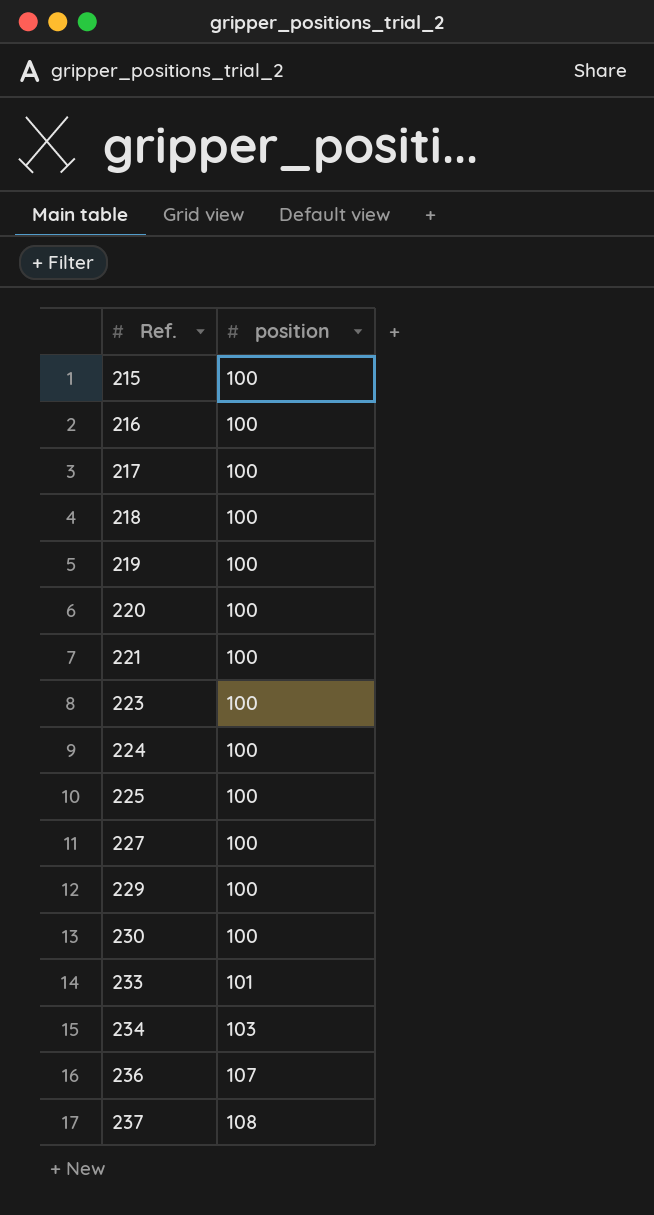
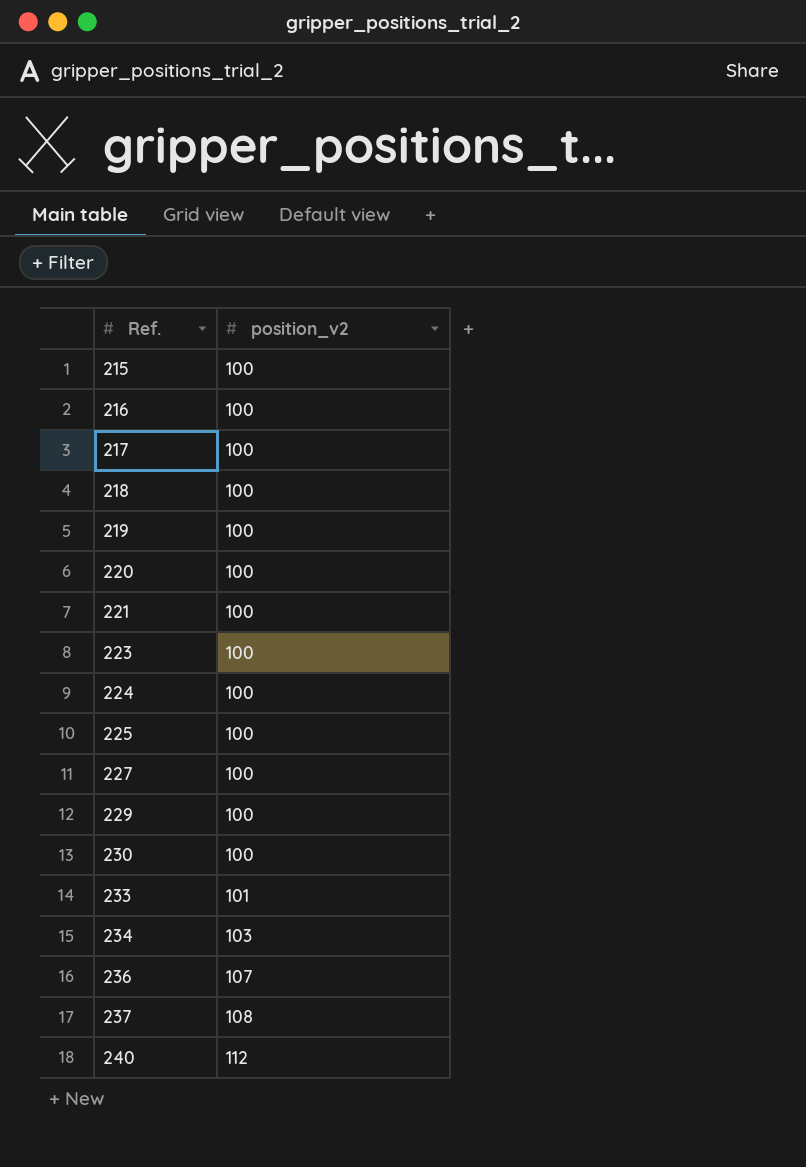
column name: position -> position_v2
row 240: none -> 112

